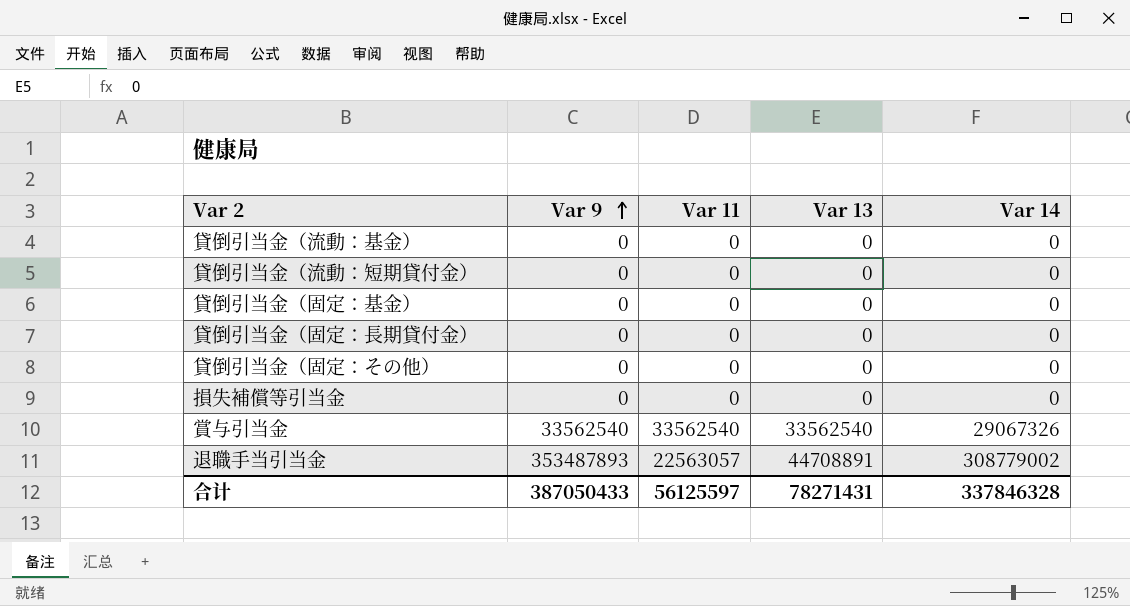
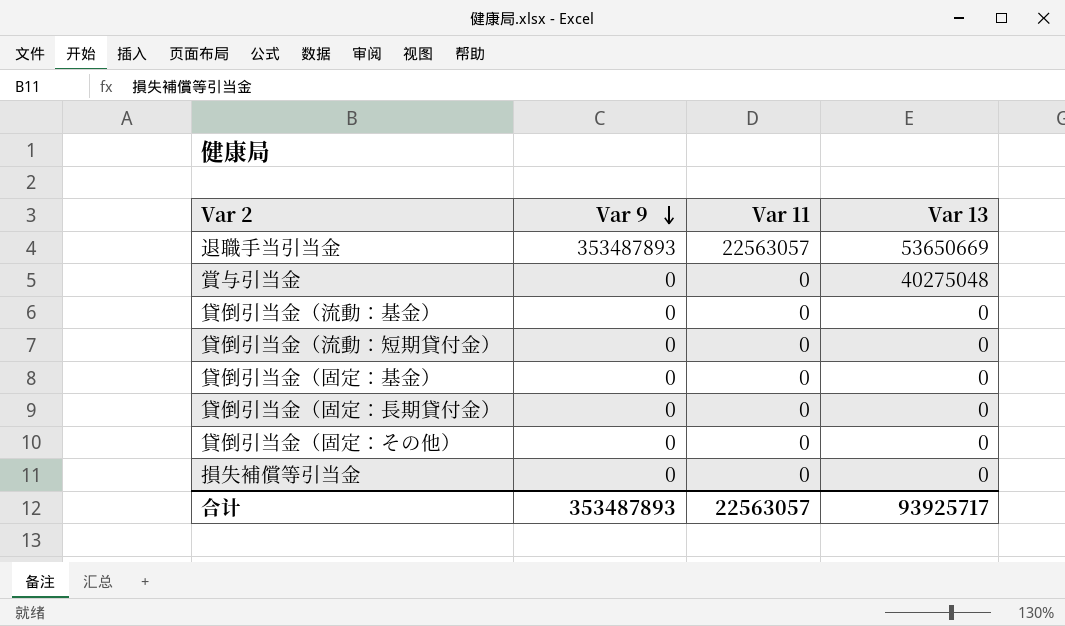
row order: Var 9 ascending -> Var 9 descending
column Var 14 | position: 5 -> none
退職手当引当金 | Var 13: 44708891 -> 53650669
賞与引当金 | Var 9: 33562540 -> 0
賞与引当金 | Var 11: 33562540 -> 0
賞与引当金 | Var 13: 33562540 -> 40275048
合计 | Var 9: 387050433 -> 353487893
合计 | Var 11: 56125597 -> 22563057
合计 | Var 13: 78271431 -> 93925717

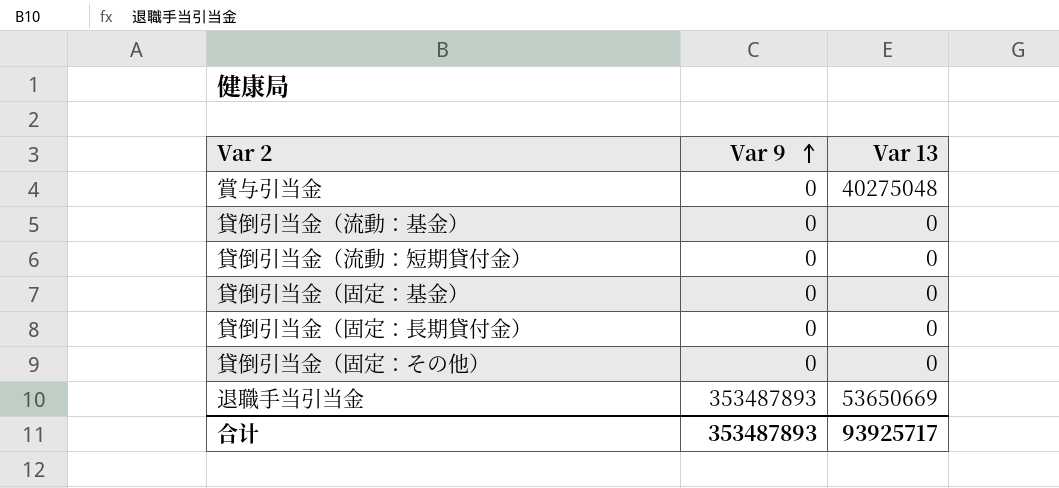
row order: Var 9 descending -> Var 9 ascending
column Var 11 | position: 3 -> none
row 損失補償等引当金: 0 | 0 | 0 -> none

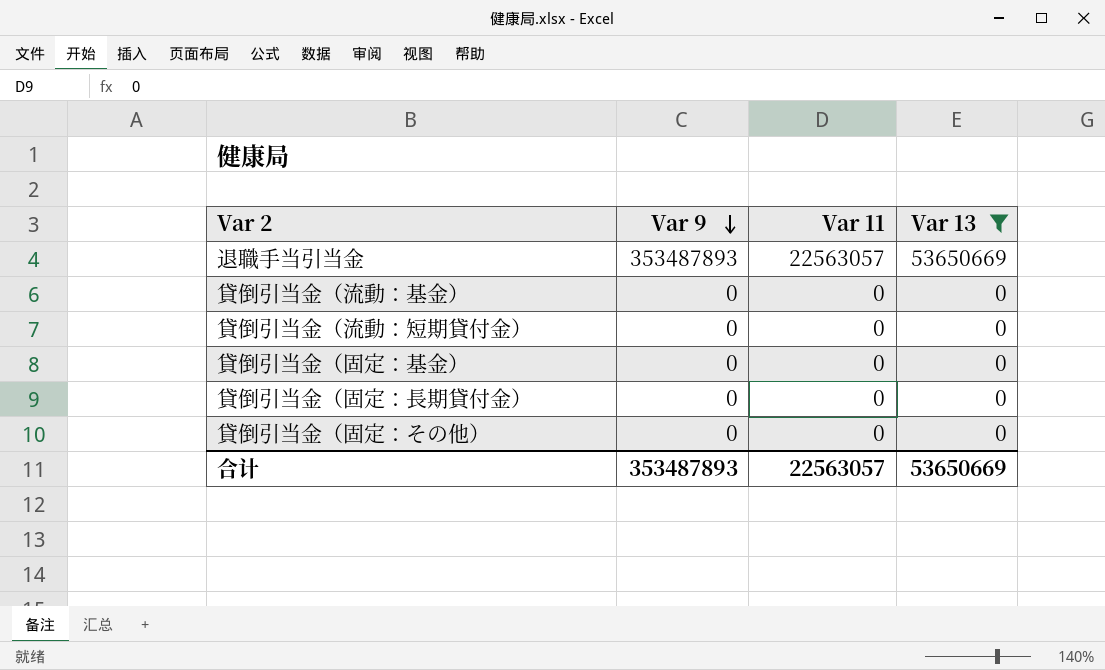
filter: none -> Var 13 != 40275048
row order: Var 9 ascending -> Var 9 descending
column Var 11 | position: none -> 3
合计 | Var 13: 93925717 -> 53650669

